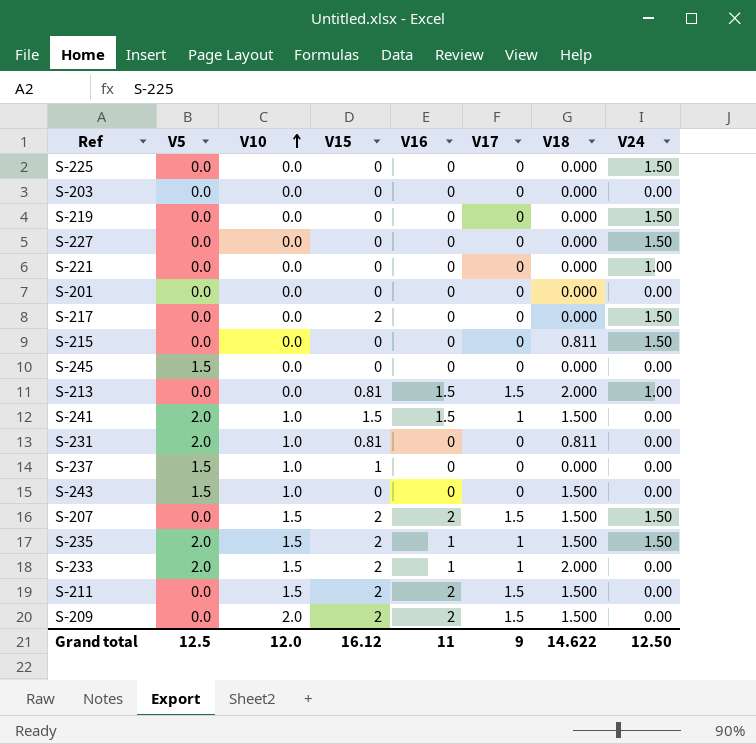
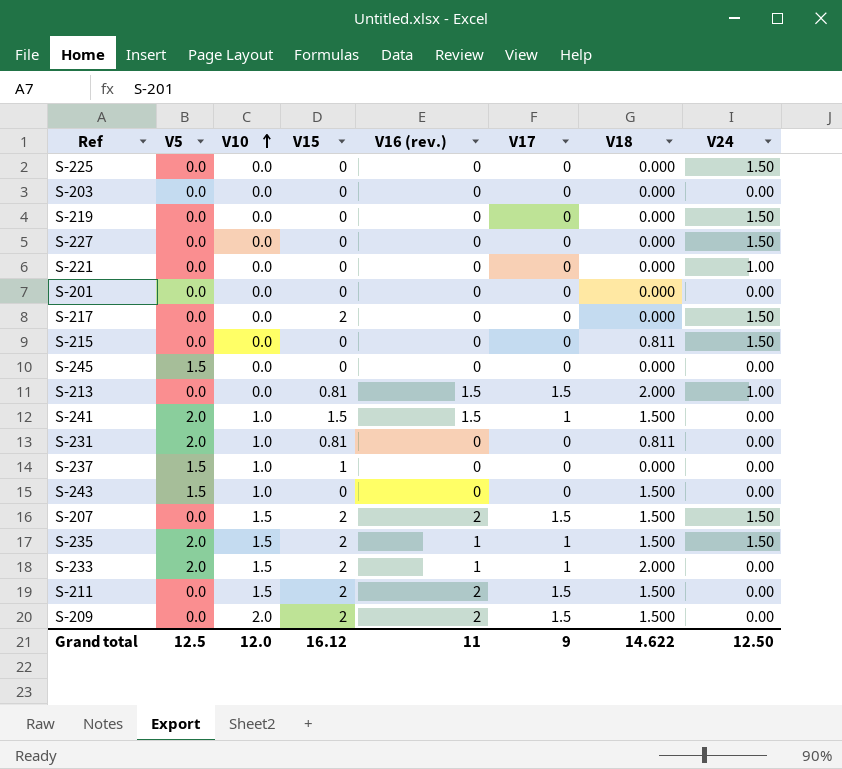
column name: V16 -> V16 (rev.)

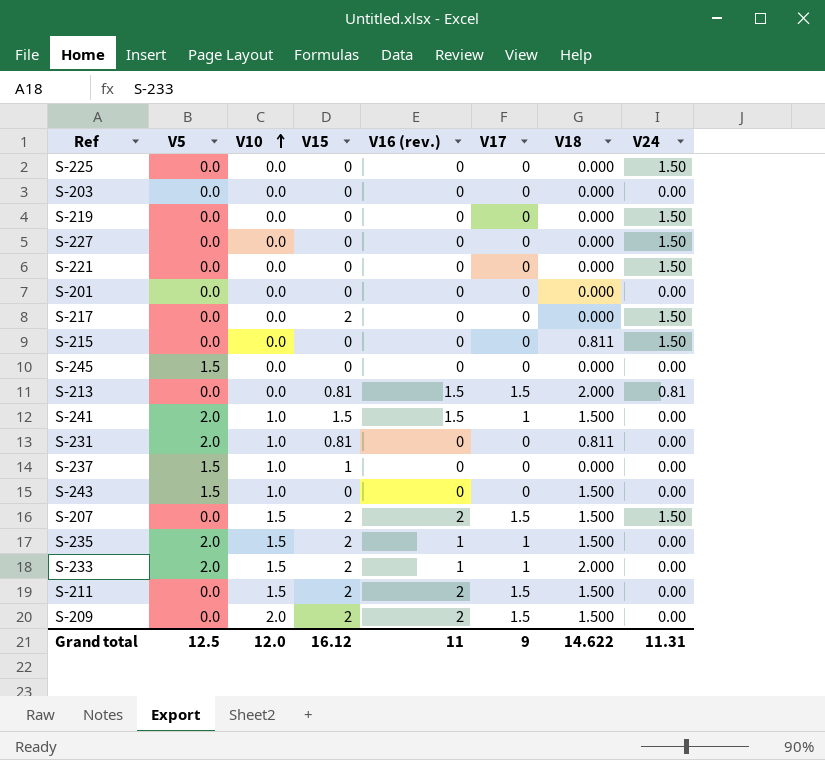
S-221 | V24: 1.00 -> 1.50
S-213 | V24: 1.00 -> 0.81
S-235 | V24: 1.50 -> 0.00
Grand total | V24: 12.50 -> 11.31

